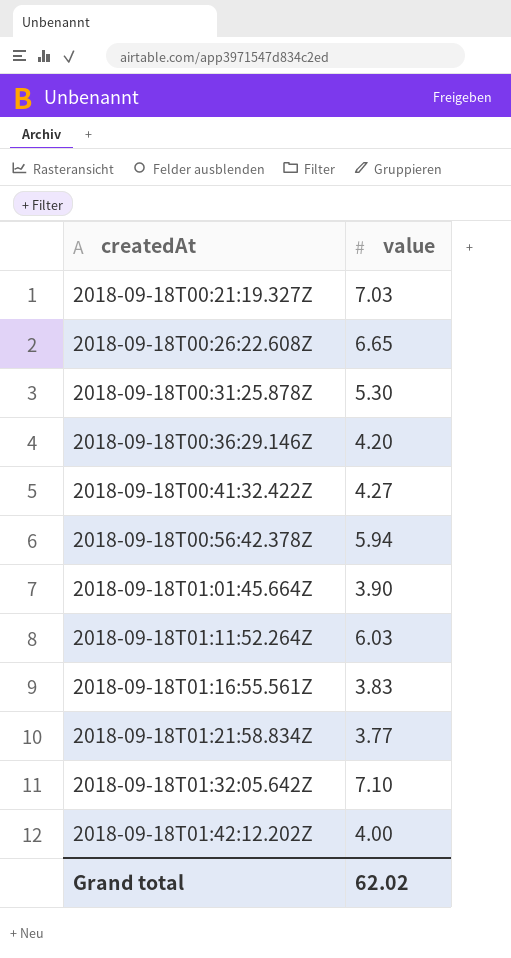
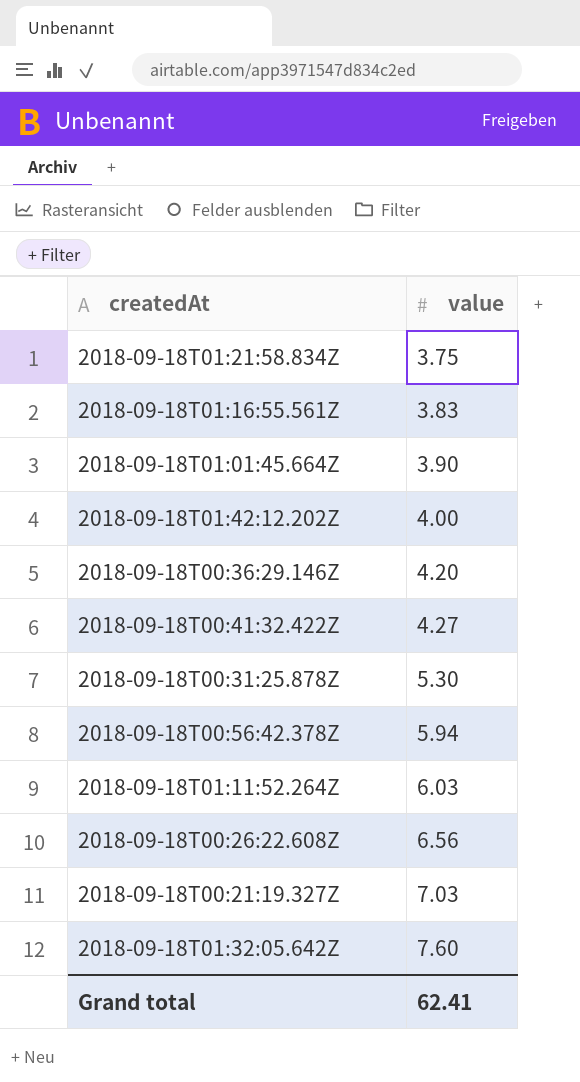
row order: createdAt ascending -> value ascending
2018-09-18T01:21:58.834Z | value: 3.77 -> 3.75
2018-09-18T00:26:22.608Z | value: 6.65 -> 6.56
2018-09-18T01:32:05.642Z | value: 7.10 -> 7.60
Grand total | value: 62.02 -> 62.41

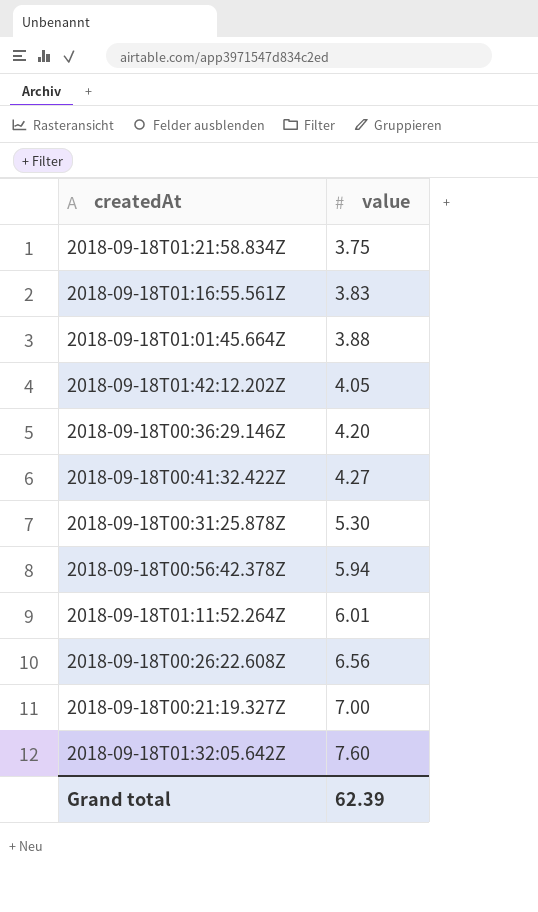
2018-09-18T01:01:45.664Z | value: 3.90 -> 3.88
2018-09-18T01:42:12.202Z | value: 4.00 -> 4.05
2018-09-18T01:11:52.264Z | value: 6.03 -> 6.01
2018-09-18T00:21:19.327Z | value: 7.03 -> 7.00
Grand total | value: 62.41 -> 62.39

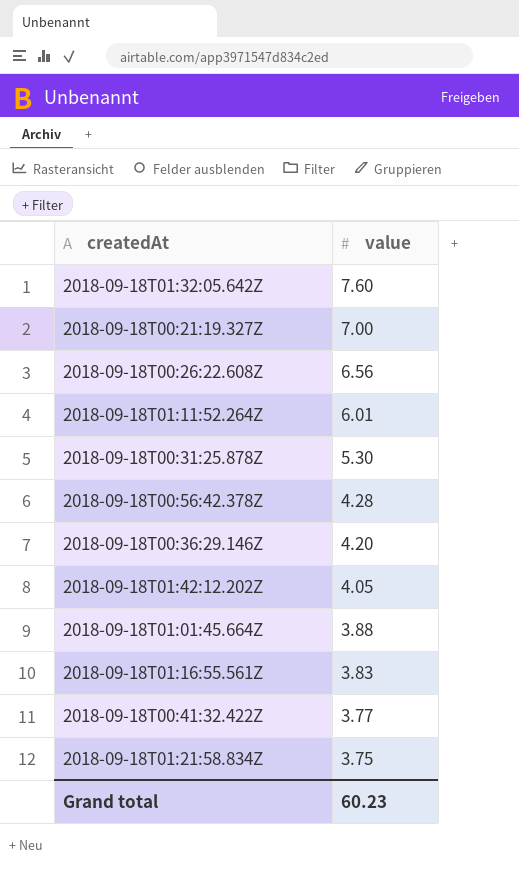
row order: value ascending -> value descending
2018-09-18T00:56:42.378Z | value: 5.94 -> 4.28
2018-09-18T00:41:32.422Z | value: 4.27 -> 3.77
Grand total | value: 62.39 -> 60.23

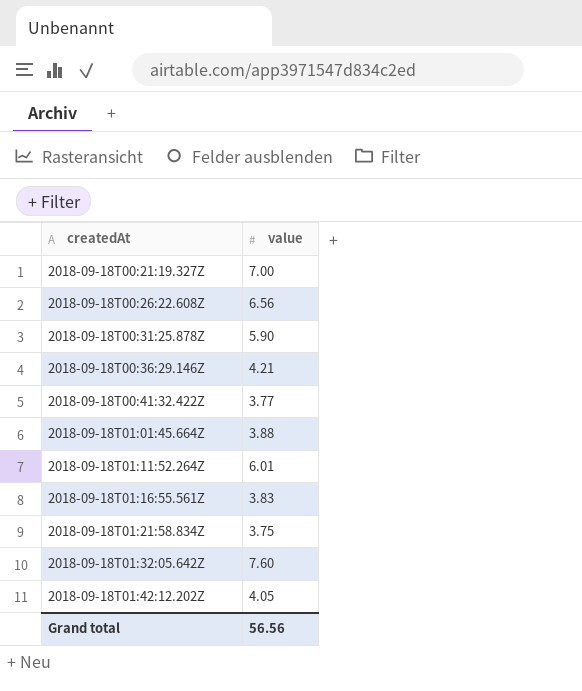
row order: value descending -> createdAt ascending
row 2018-09-18T00:56:42.378Z: 4.28 -> none
2018-09-18T00:31:25.878Z | value: 5.30 -> 5.90
2018-09-18T00:36:29.146Z | value: 4.20 -> 4.21
Grand total | value: 60.23 -> 56.56

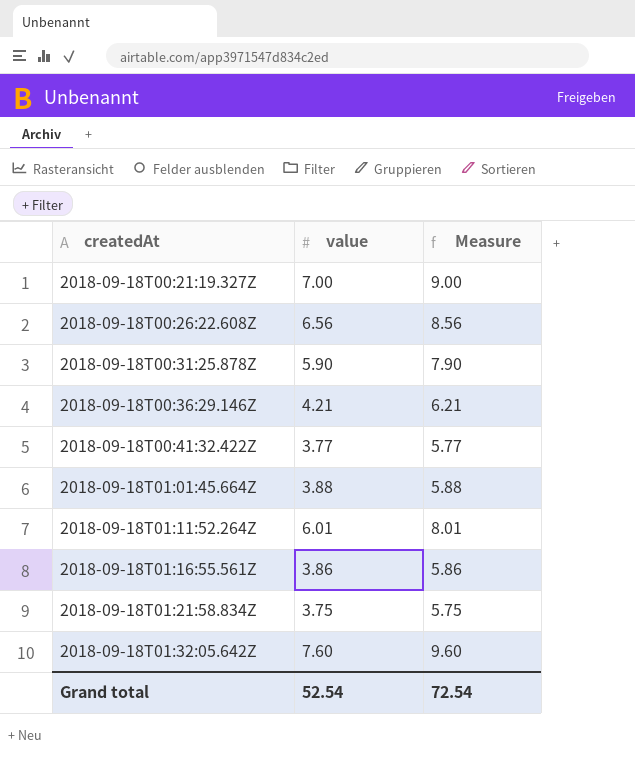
column Measure | formula: none -> [value] + 2
row 2018-09-18T01:42:12.202Z: 4.05 -> none
2018-09-18T01:16:55.561Z | value: 3.83 -> 3.86
Grand total | value: 56.56 -> 52.54

